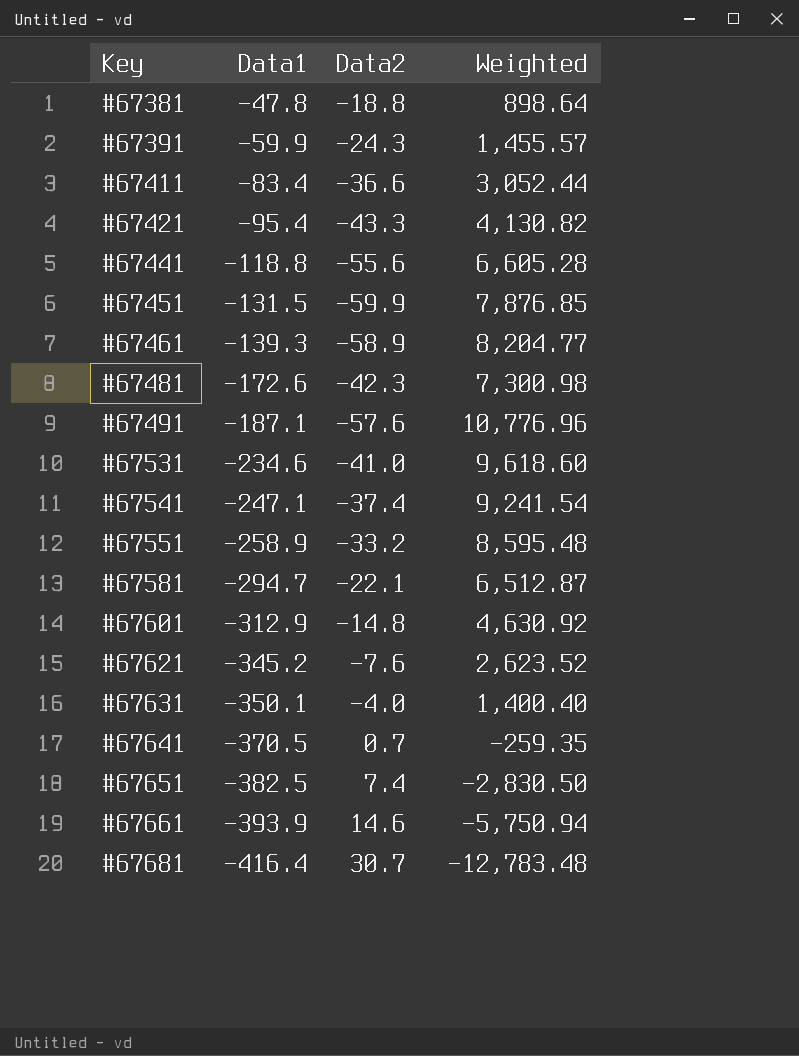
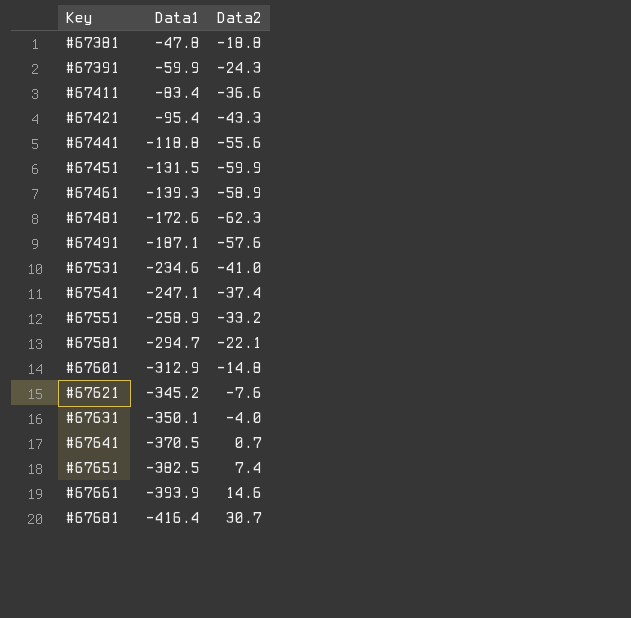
column Weighted | formula: [Data1] * [Data2] -> none
#67481 | Data2: -42.3 -> -62.3

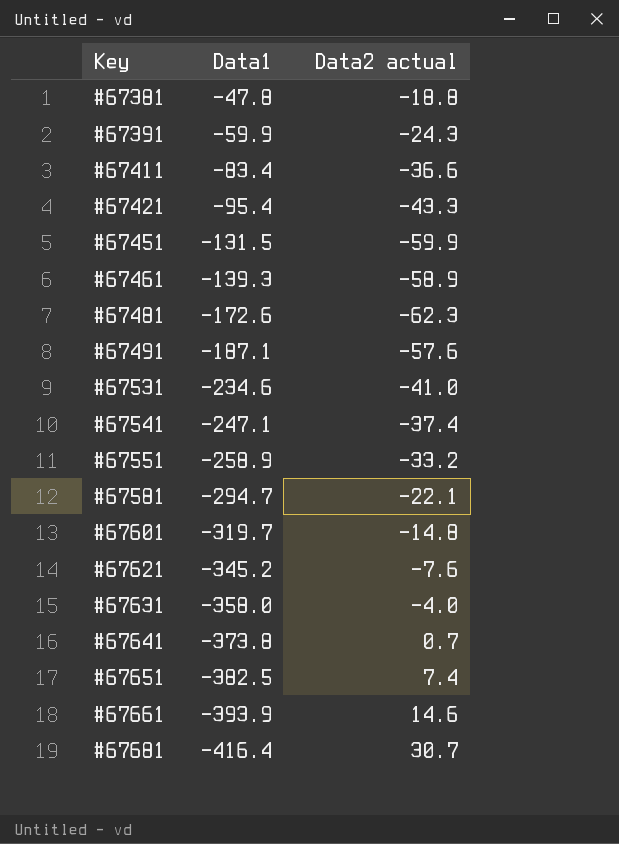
column name: Data2 -> Data2 actual
row #67441: -118.8 | -55.6 -> none
#67601 | Data1: -312.9 -> -319.7
#67631 | Data1: -350.1 -> -358.0
#67641 | Data1: -370.5 -> -373.8

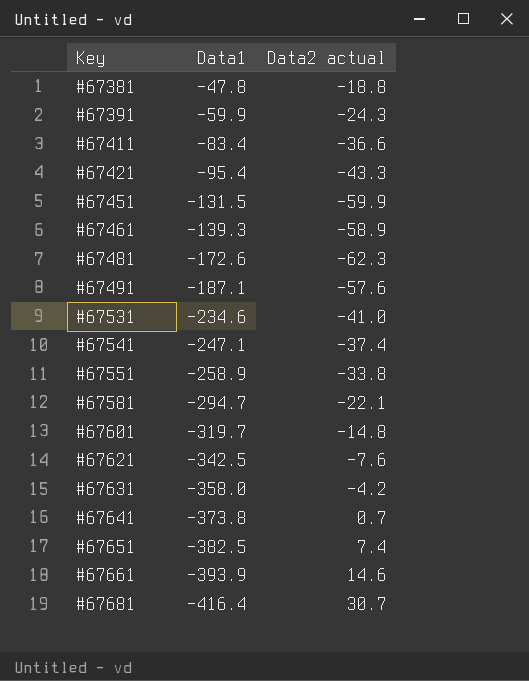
#67551 | Data2 actual: -33.2 -> -33.8
#67621 | Data1: -345.2 -> -342.5
#67631 | Data2 actual: -4.0 -> -4.2

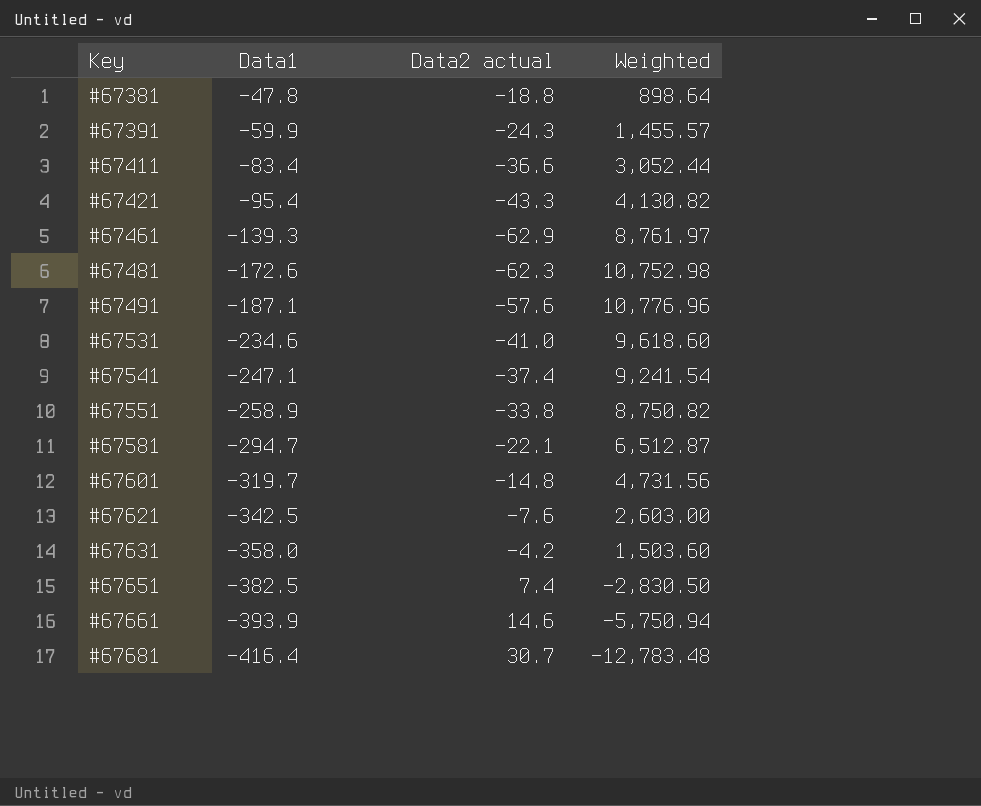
column Weighted | formula: none -> [Data1] * [Data2 actual]
row #67451: -131.5 | -59.9 -> none
row #67641: -373.8 | 0.7 -> none
#67461 | Data2 actual: -58.9 -> -62.9

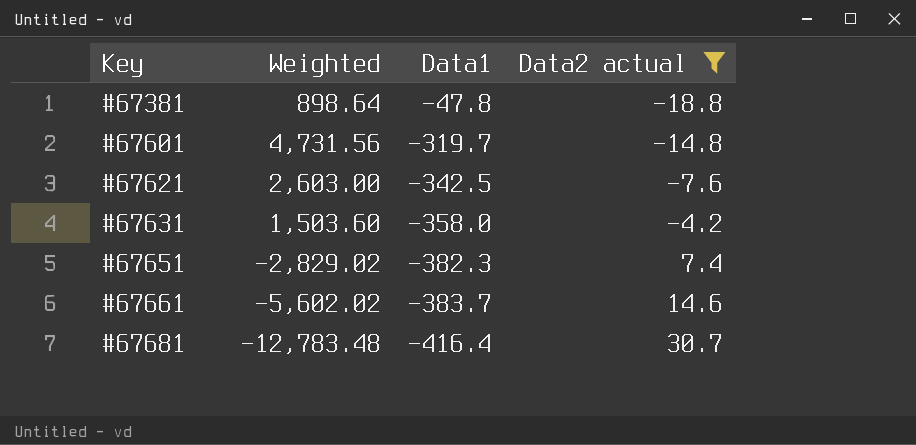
filter: none -> Data2 actual >= -18.8
column Weighted | position: 4 -> 2
#67651 | Weighted: -2,830.50 -> -2,829.02
#67651 | Data1: -382.5 -> -382.3
#67661 | Weighted: -5,750.94 -> -5,602.02
#67661 | Data1: -393.9 -> -383.7

